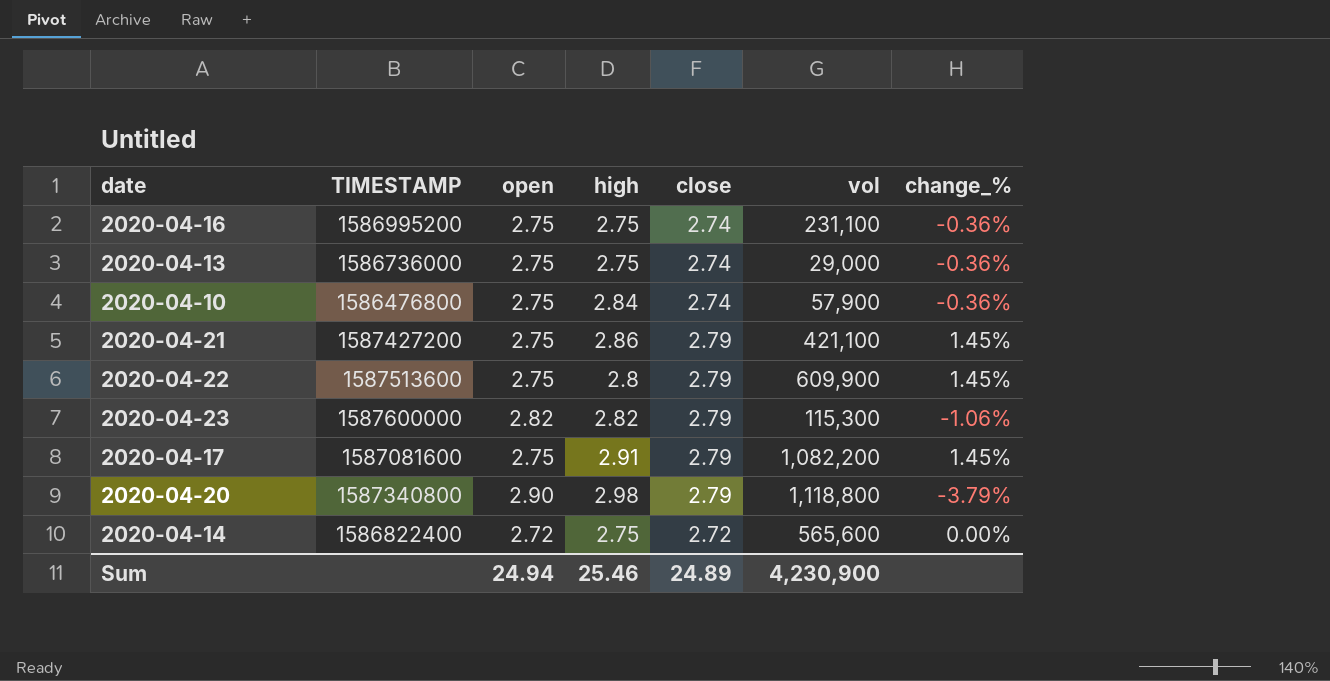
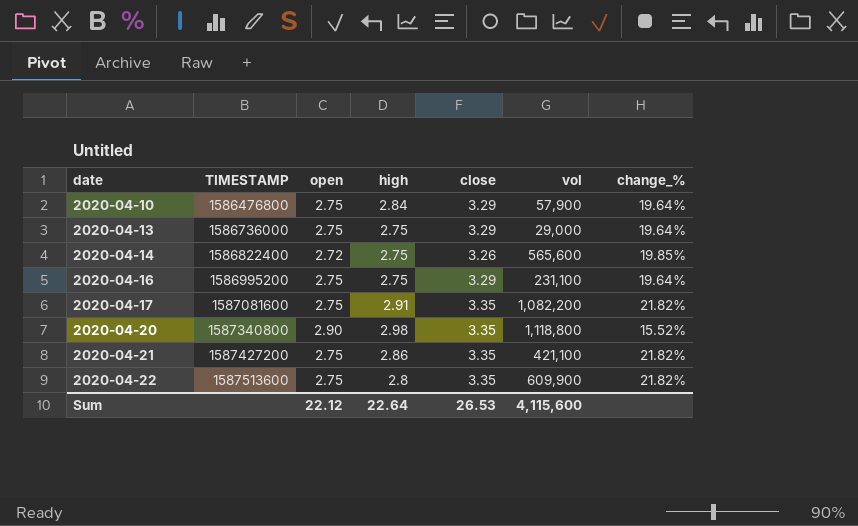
row order: none -> date ascending
row 2020-04-23: 1587600000 | 2.82 | 2.82 | 2.79 | 115,300 | -1.06% -> none
2020-04-10 | close: 2.74 -> 3.29
2020-04-10 | change_%: -0.36% -> 19.64%
2020-04-13 | close: 2.74 -> 3.29
2020-04-13 | change_%: -0.36% -> 19.64%
2020-04-14 | close: 2.72 -> 3.26
2020-04-14 | change_%: 0.00% -> 19.85%
2020-04-16 | close: 2.74 -> 3.29
2020-04-16 | change_%: -0.36% -> 19.64%
2020-04-17 | close: 2.79 -> 3.35
2020-04-17 | change_%: 1.45% -> 21.82%
2020-04-20 | close: 2.79 -> 3.35
2020-04-20 | change_%: -3.79% -> 15.52%
2020-04-21 | close: 2.79 -> 3.35
2020-04-21 | change_%: 1.45% -> 21.82%
2020-04-22 | close: 2.79 -> 3.35
2020-04-22 | change_%: 1.45% -> 21.82%
Sum | open: 24.94 -> 22.12
Sum | high: 25.46 -> 22.64
Sum | close: 24.89 -> 26.53
Sum | vol: 4,230,900 -> 4,115,600

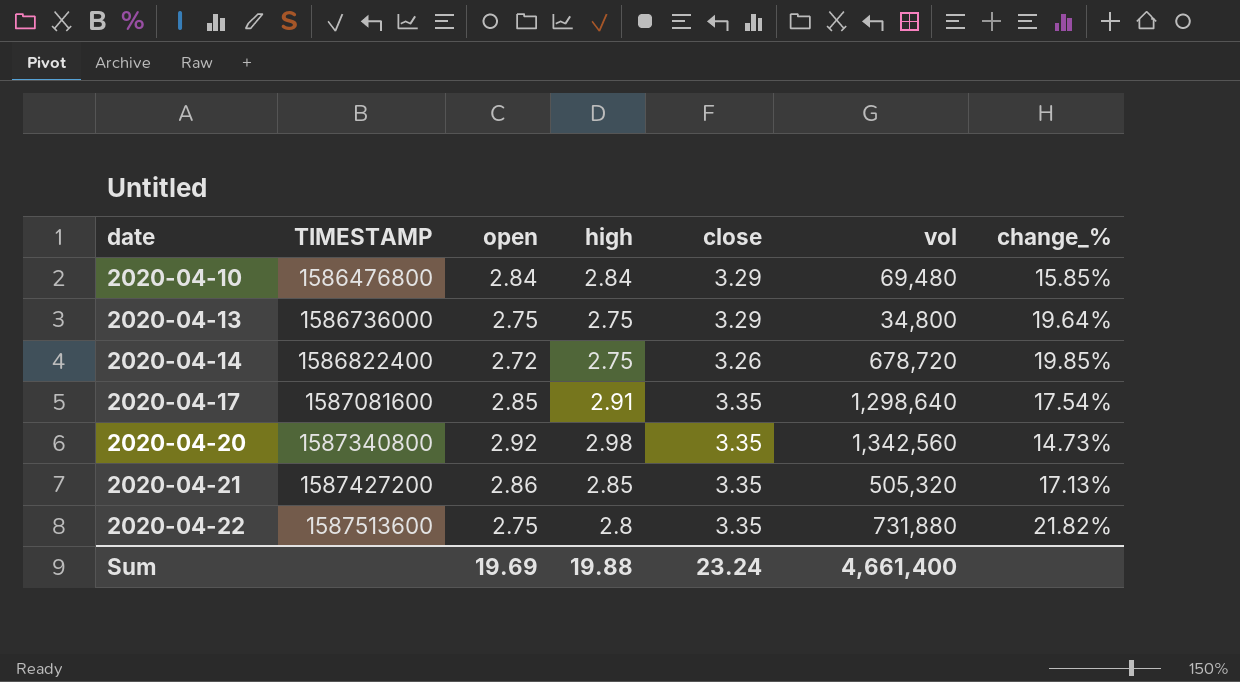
row 2020-04-16: 1586995200 | 2.75 | 2.75 | 3.29 | 231,100 | 19.64% -> none
2020-04-10 | open: 2.75 -> 2.84
2020-04-10 | vol: 57,900 -> 69,480
2020-04-10 | change_%: 19.64% -> 15.85%
2020-04-13 | vol: 29,000 -> 34,800
2020-04-14 | vol: 565,600 -> 678,720
2020-04-17 | open: 2.75 -> 2.85
2020-04-17 | vol: 1,082,200 -> 1,298,640
2020-04-17 | change_%: 21.82% -> 17.54%
2020-04-20 | open: 2.90 -> 2.92
2020-04-20 | vol: 1,118,800 -> 1,342,560
2020-04-20 | change_%: 15.52% -> 14.73%
2020-04-21 | open: 2.75 -> 2.86
2020-04-21 | high: 2.86 -> 2.85
2020-04-21 | vol: 421,100 -> 505,320
2020-04-21 | change_%: 21.82% -> 17.13%
2020-04-22 | vol: 609,900 -> 731,880
Sum | open: 22.12 -> 19.69
Sum | high: 22.64 -> 19.88
Sum | close: 26.53 -> 23.24
Sum | vol: 4,115,600 -> 4,661,400

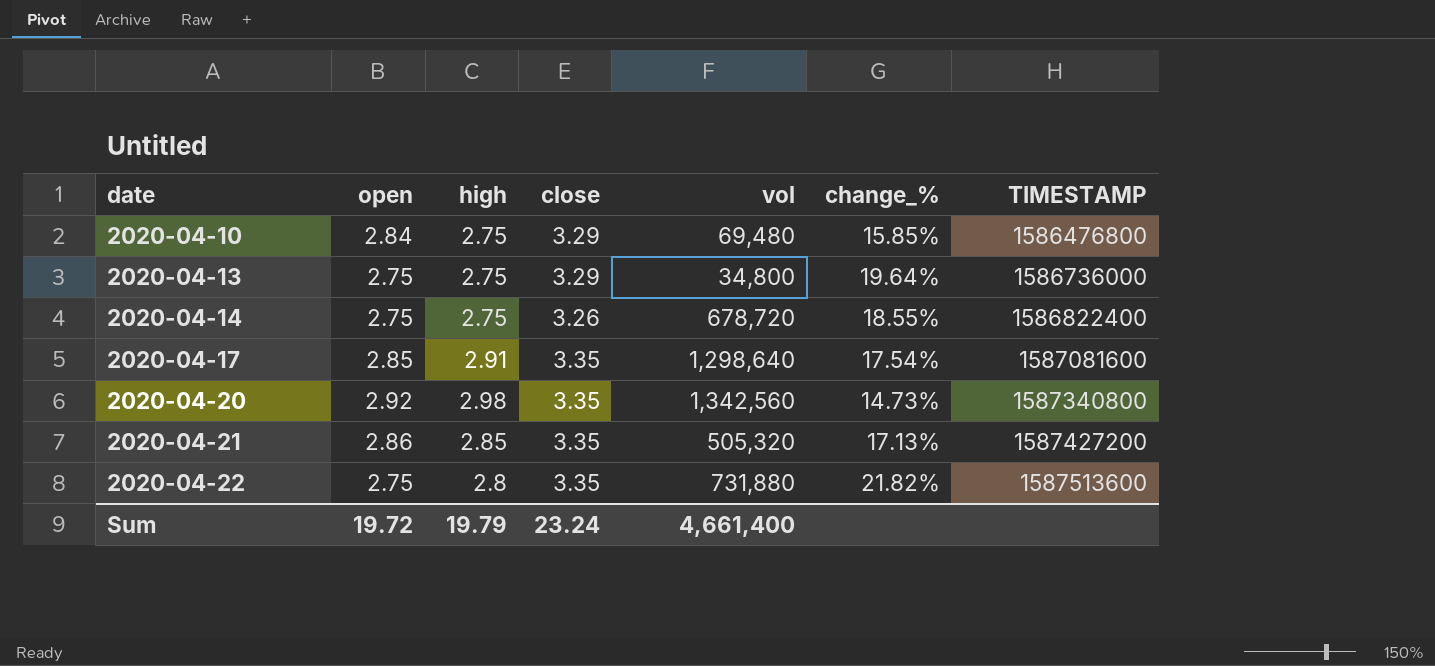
column TIMESTAMP | position: 2 -> 7
2020-04-10 | high: 2.84 -> 2.75
2020-04-14 | open: 2.72 -> 2.75
2020-04-14 | change_%: 19.85% -> 18.55%
Sum | open: 19.69 -> 19.72
Sum | high: 19.88 -> 19.79

